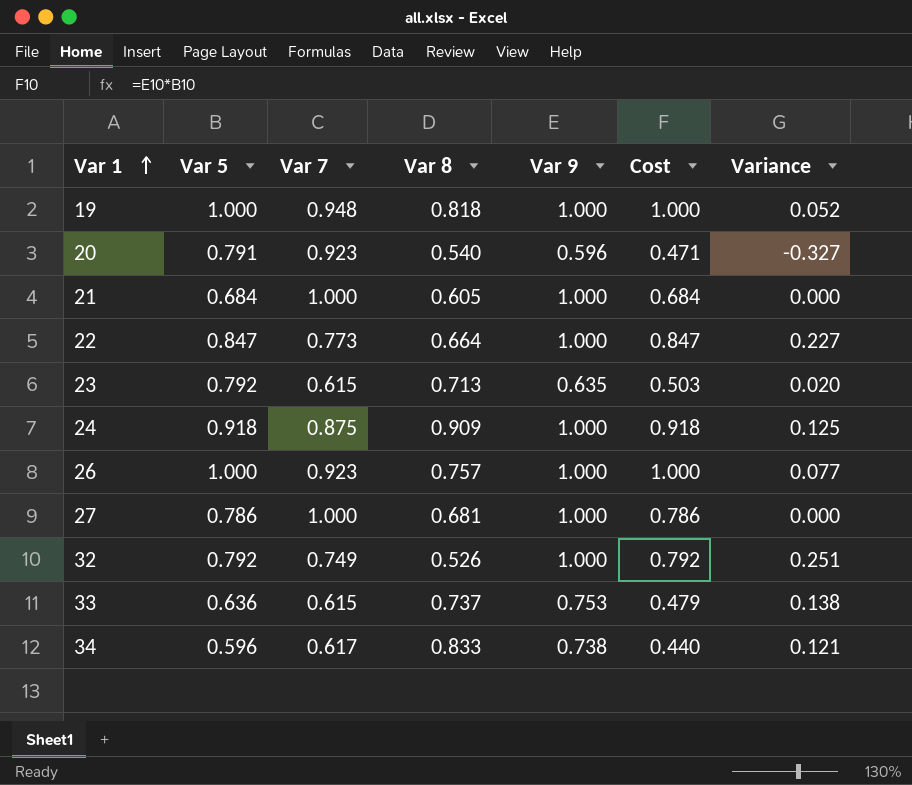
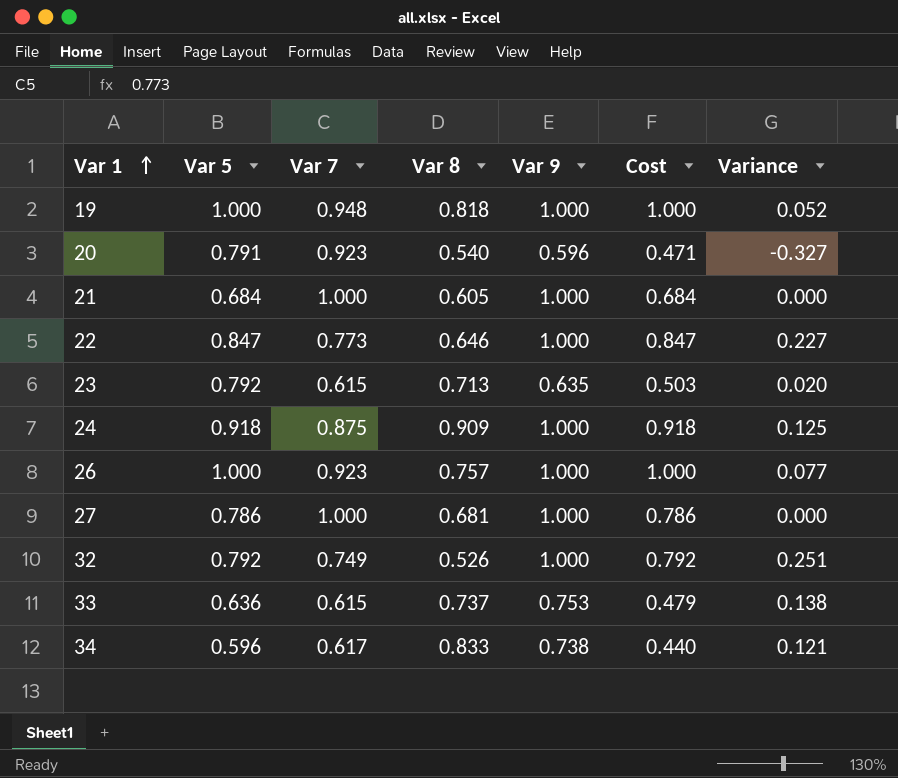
22 | Var 8: 0.664 -> 0.646

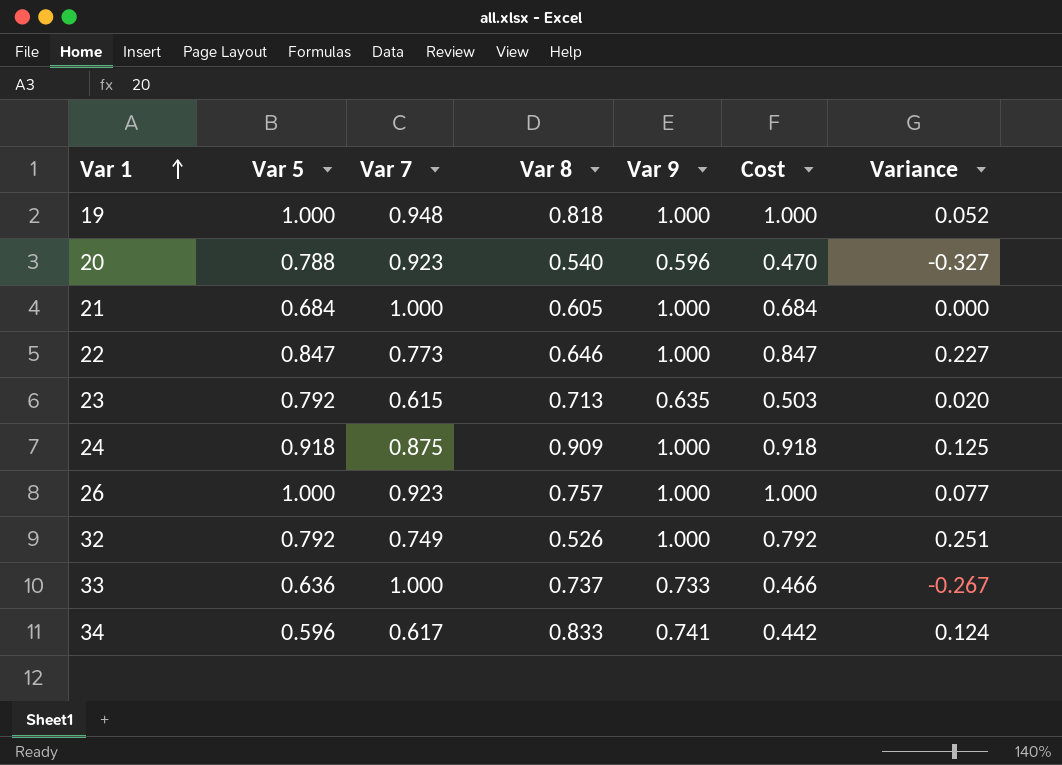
row 27: 0.786 | 1.000 | 0.681 | 1.000 | 0.786 | 0.000 -> none
20 | Var 5: 0.791 -> 0.788
20 | Cost: 0.471 -> 0.470
33 | Var 7: 0.615 -> 1.000
33 | Var 9: 0.753 -> 0.733
33 | Cost: 0.479 -> 0.466
33 | Variance: 0.138 -> -0.267
34 | Var 9: 0.738 -> 0.741
34 | Cost: 0.440 -> 0.442
34 | Variance: 0.121 -> 0.124

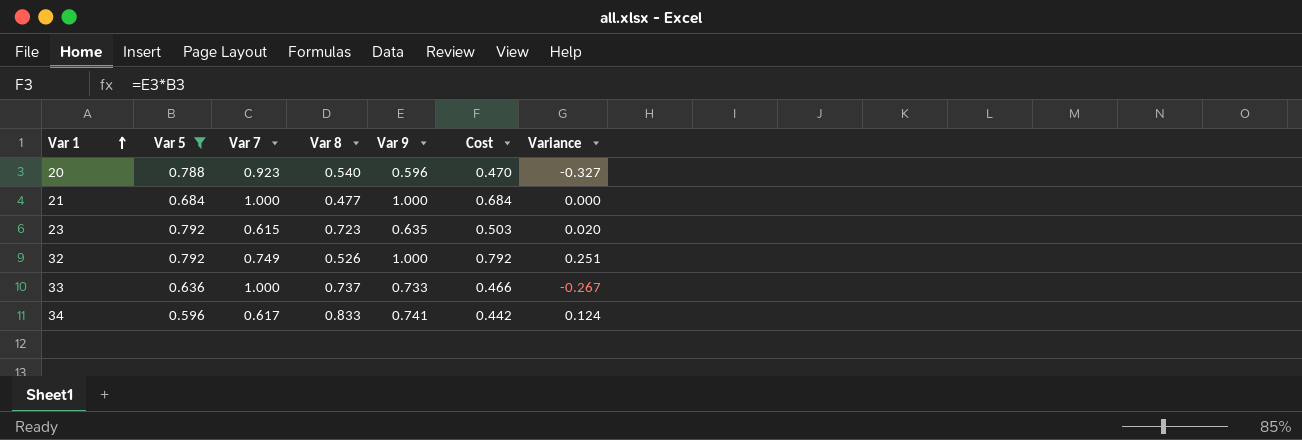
filter: none -> Var 5 <= 0.792
21 | Var 8: 0.605 -> 0.477
23 | Var 8: 0.713 -> 0.723

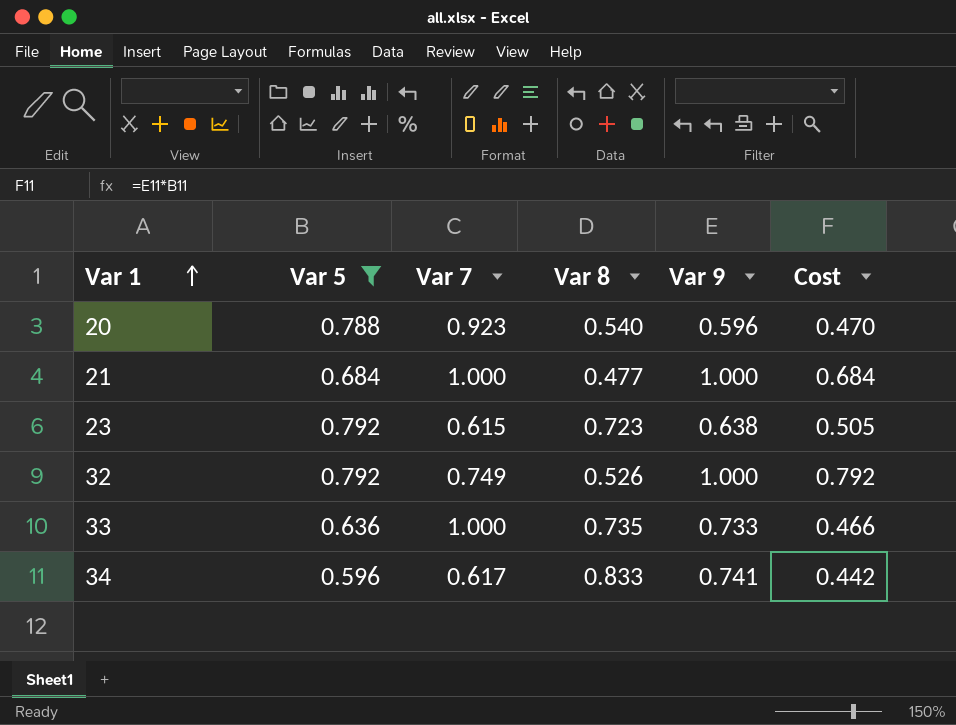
column Variance | formula: [Var 9] - [Var 7] -> none
23 | Var 9: 0.635 -> 0.638
23 | Cost: 0.503 -> 0.505
33 | Var 8: 0.737 -> 0.735

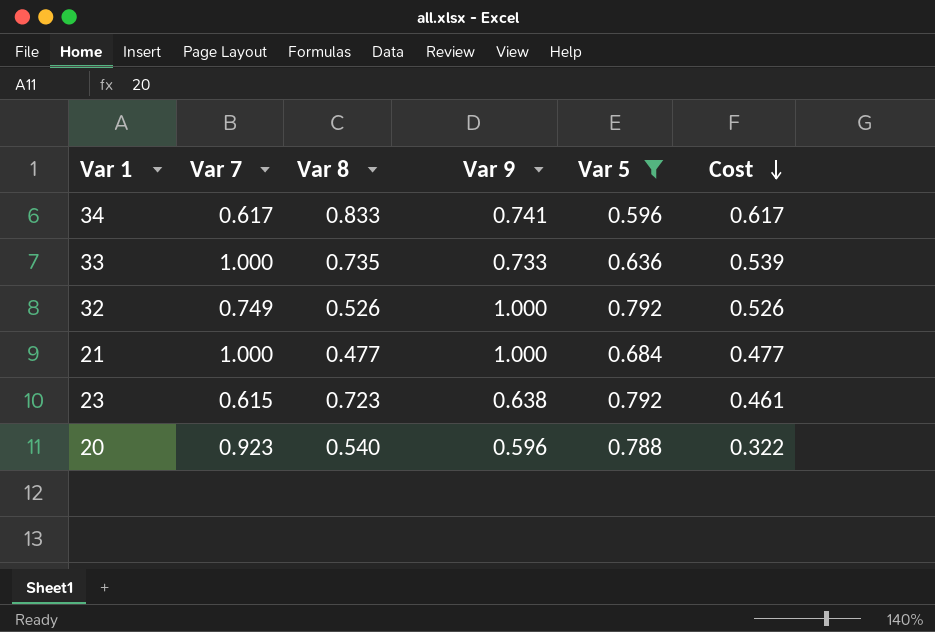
row order: Var 1 ascending -> Cost descending
column Var 5 | position: 2 -> 5
column Cost | formula: [Var 5] * [Var 9] -> [Var 8] * [Var 9]

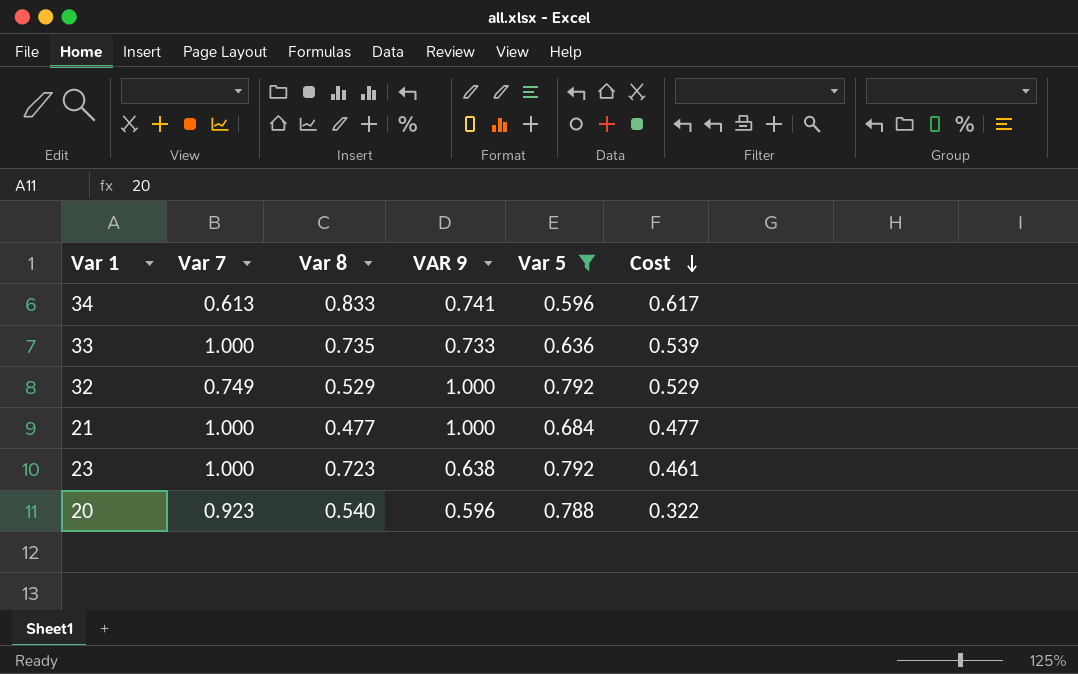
column name: Var 9 -> VAR 9
34 | Var 7: 0.617 -> 0.613
32 | Var 8: 0.526 -> 0.529
32 | Cost: 0.526 -> 0.529
23 | Var 7: 0.615 -> 1.000

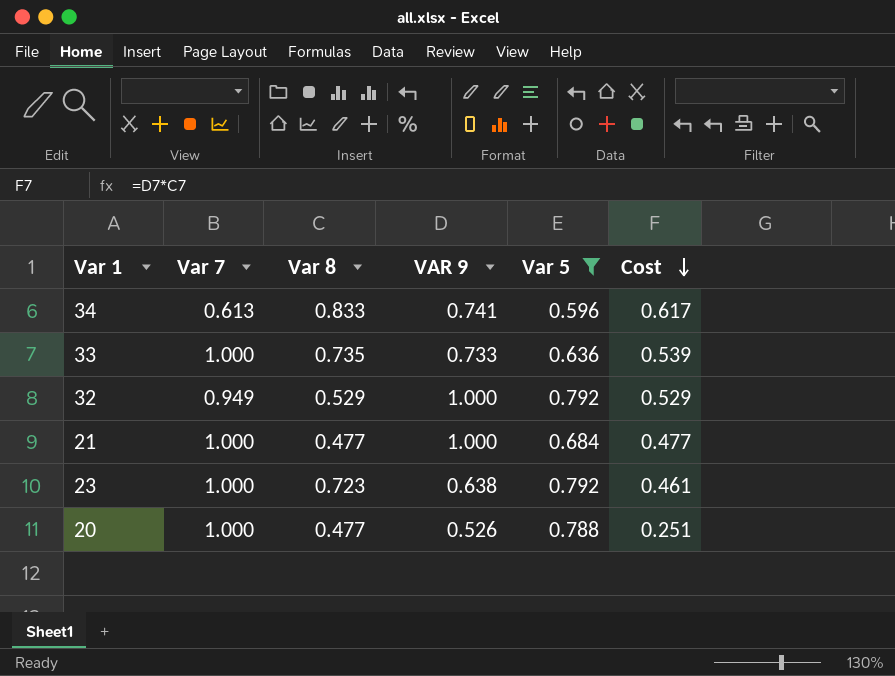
32 | Var 7: 0.749 -> 0.949
20 | Var 7: 0.923 -> 1.000
20 | Var 8: 0.540 -> 0.477
20 | VAR 9: 0.596 -> 0.526
20 | Cost: 0.322 -> 0.251

